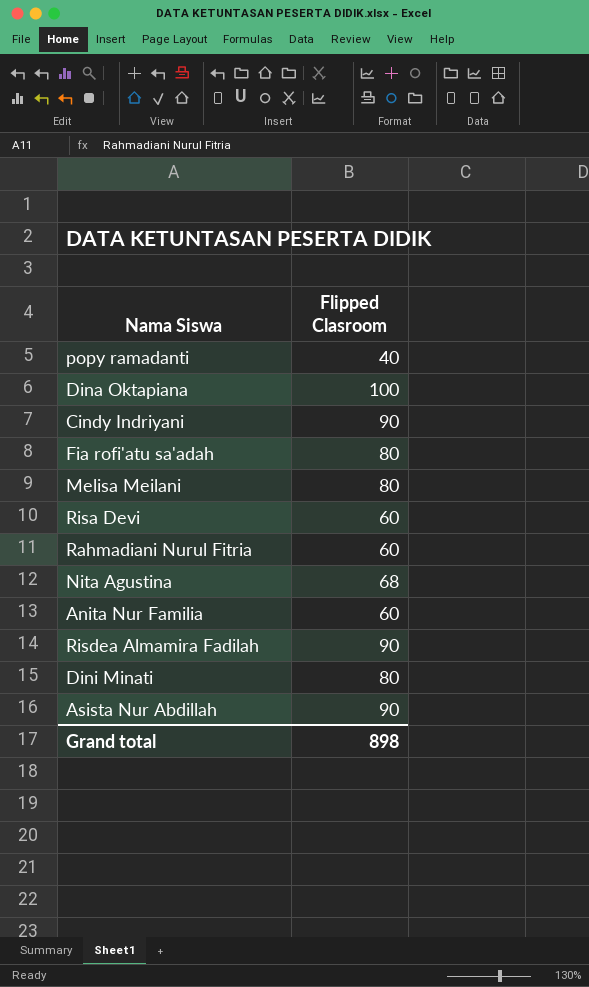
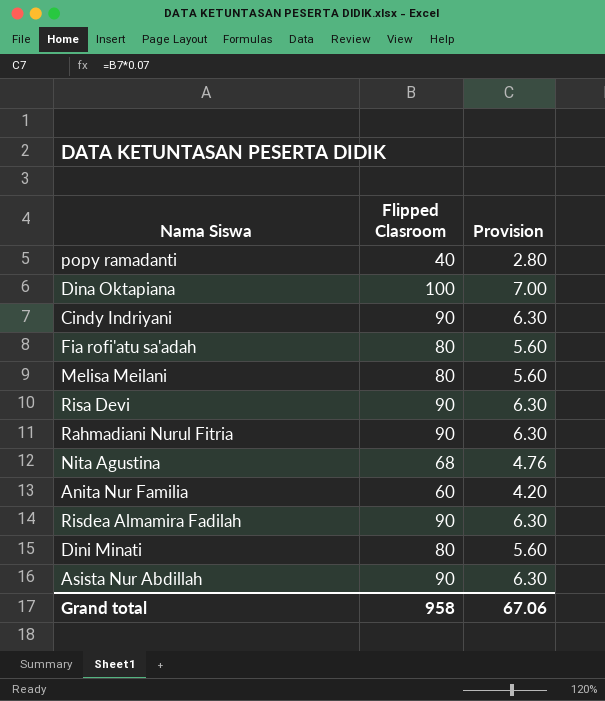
column Provision | formula: none -> [Flipped Clasroom] * 0.07
Risa Devi | Flipped Clasroom: 60 -> 90
Rahmadiani Nurul Fitria | Flipped Clasroom: 60 -> 90
Grand total | Flipped Clasroom: 898 -> 958

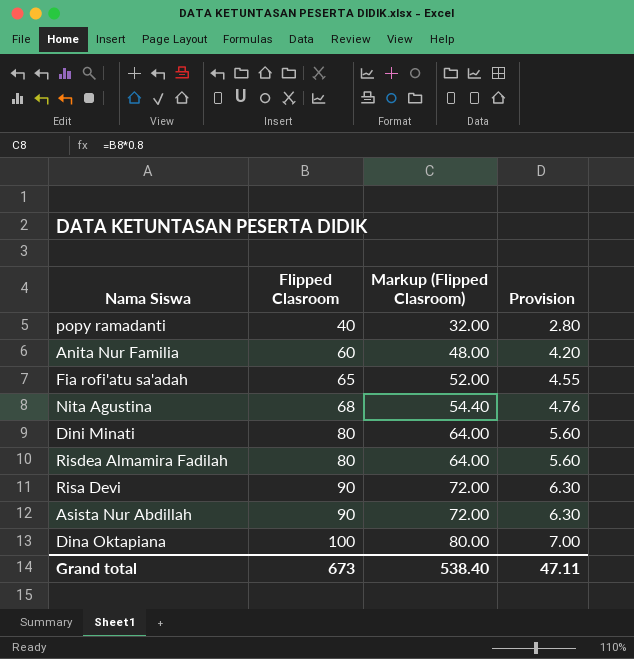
row order: none -> Flipped Clasroom ascending
column Markup (Flipped Clasroom) | formula: none -> [Flipped Clasroom] * 0.8
row Cindy Indriyani: 90 | 6.30 -> none
row Melisa Meilani: 80 | 5.60 -> none
row Rahmadiani Nurul Fitria: 90 | 6.30 -> none
Fia rofi'atu sa'adah | Flipped Clasroom: 80 -> 65
Fia rofi'atu sa'adah | Provision: 5.60 -> 4.55
Risdea Almamira Fadilah | Flipped Clasroom: 90 -> 80
Risdea Almamira Fadilah | Provision: 6.30 -> 5.60
Grand total | Flipped Clasroom: 958 -> 673
Grand total | Provision: 67.06 -> 47.11

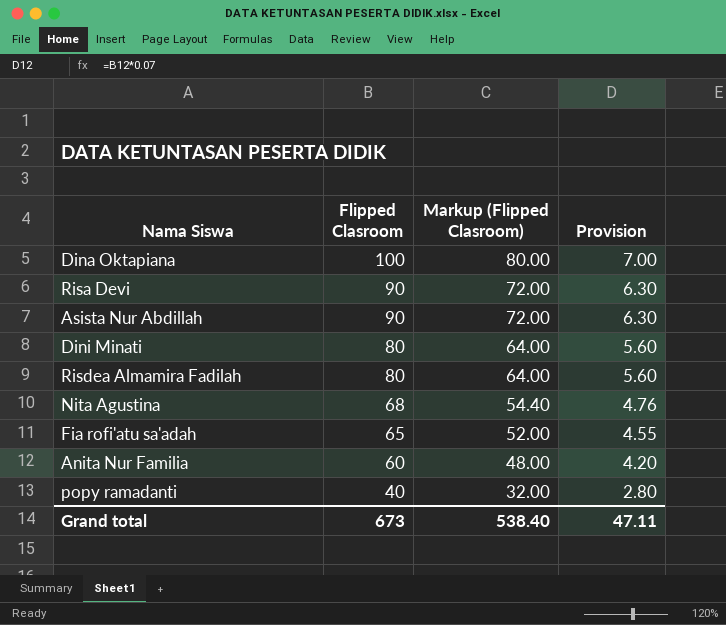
row order: Flipped Clasroom ascending -> Flipped Clasroom descending

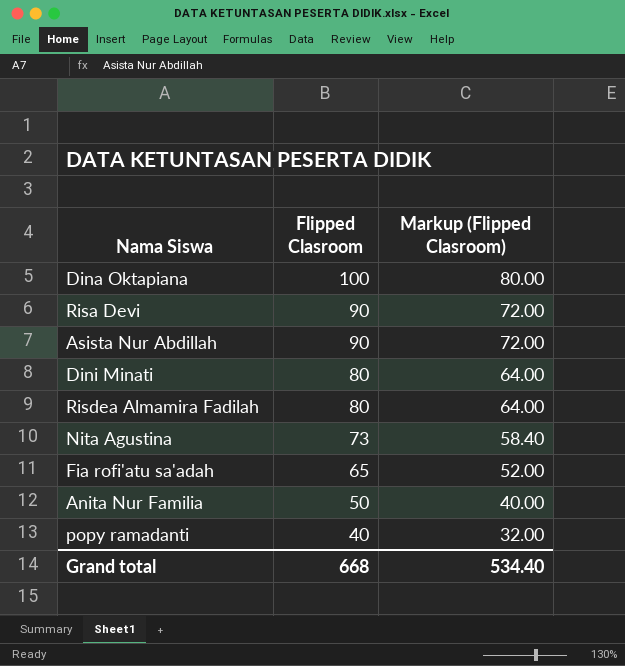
column Provision | formula: [Flipped Clasroom] * 0.07 -> none
Nita Agustina | Flipped Clasroom: 68 -> 73
Nita Agustina | Markup (Flipped Clasroom): 54.40 -> 58.40
Anita Nur Familia | Flipped Clasroom: 60 -> 50
Anita Nur Familia | Markup (Flipped Clasroom): 48.00 -> 40.00
Grand total | Flipped Clasroom: 673 -> 668
Grand total | Markup (Flipped Clasroom): 538.40 -> 534.40

